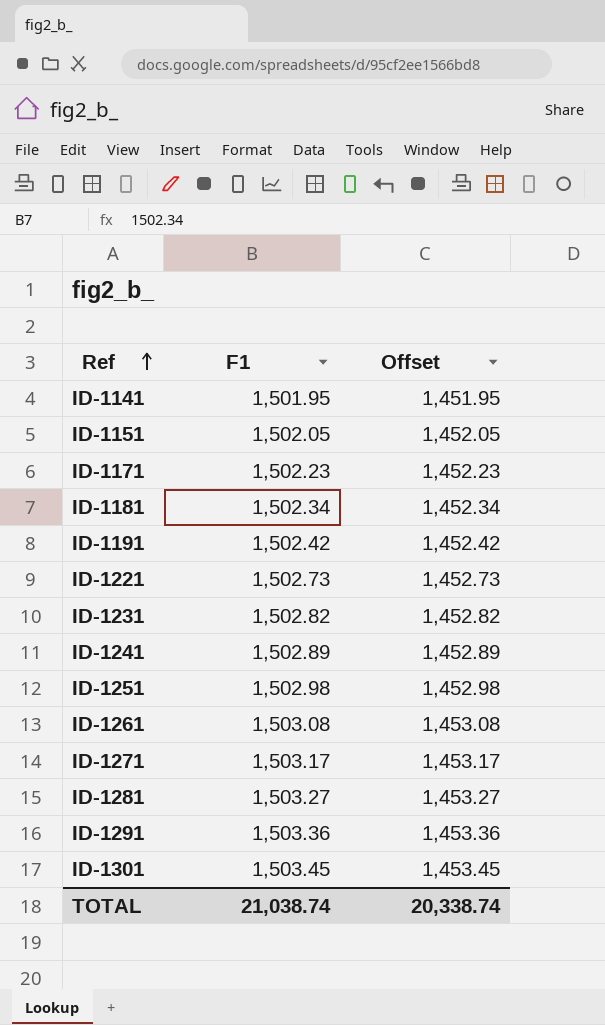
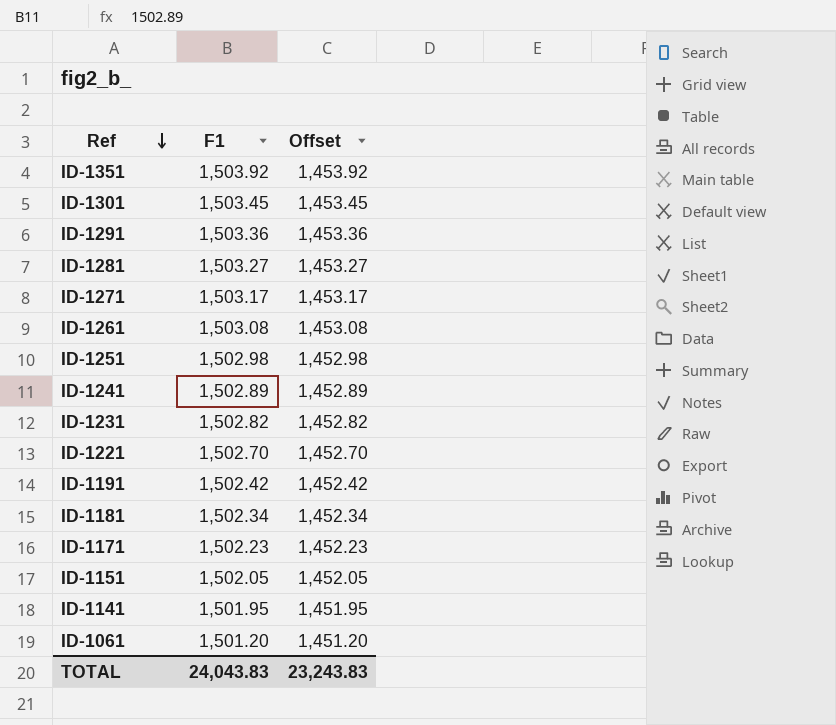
row order: Ref ascending -> Ref descending
row ID-1351: none -> 1,503.92 | 1,453.92
ID-1221 | F1: 1,502.73 -> 1,502.70
ID-1221 | Offset: 1,452.73 -> 1,452.70
row ID-1061: none -> 1,501.20 | 1,451.20
TOTAL | F1: 21,038.74 -> 24,043.83
TOTAL | Offset: 20,338.74 -> 23,243.83

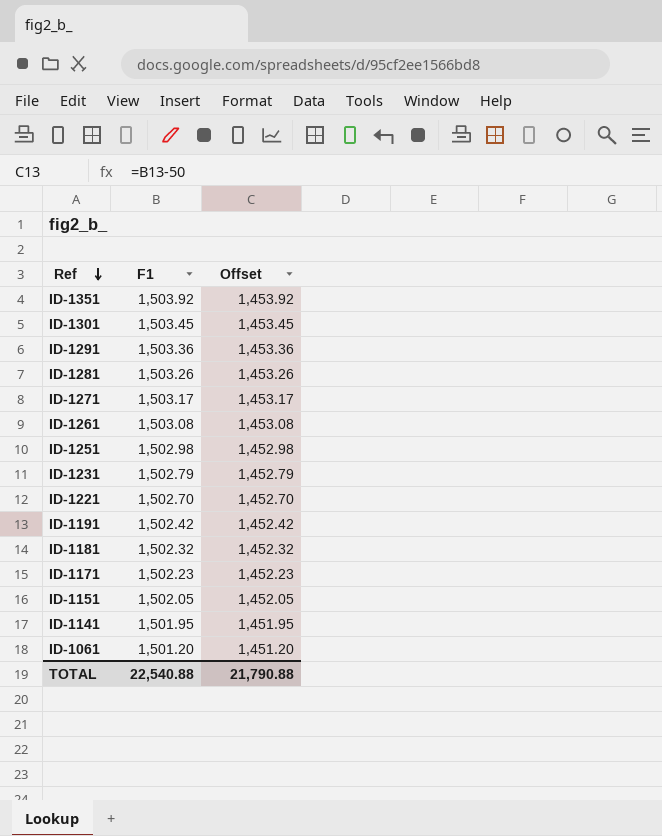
row ID-1241: 1,502.89 | 1,452.89 -> none
ID-1281 | F1: 1,503.27 -> 1,503.26
ID-1281 | Offset: 1,453.27 -> 1,453.26
ID-1231 | F1: 1,502.82 -> 1,502.79
ID-1231 | Offset: 1,452.82 -> 1,452.79
ID-1181 | F1: 1,502.34 -> 1,502.32
ID-1181 | Offset: 1,452.34 -> 1,452.32
TOTAL | F1: 24,043.83 -> 22,540.88
TOTAL | Offset: 23,243.83 -> 21,790.88

